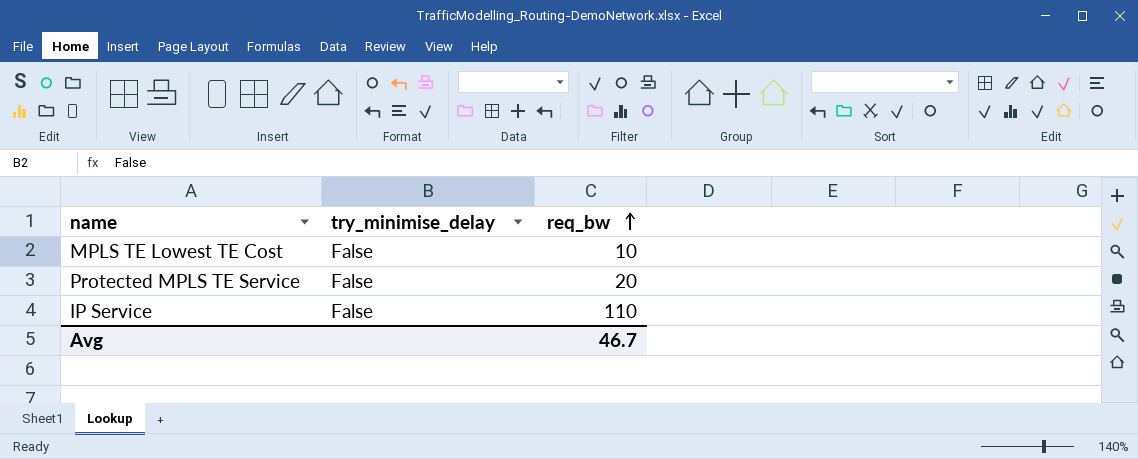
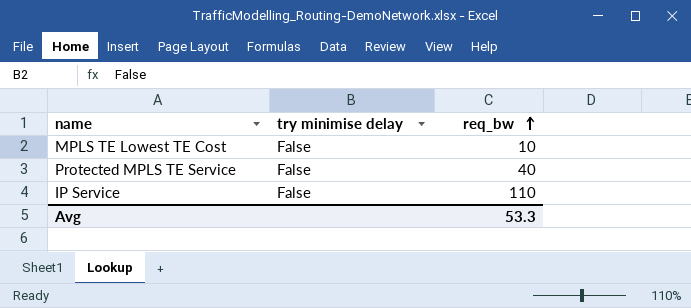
column name: try_minimise_delay -> try minimise delay
Protected MPLS TE Service | req_bw: 20 -> 40
Avg | req_bw: 46.7 -> 53.3

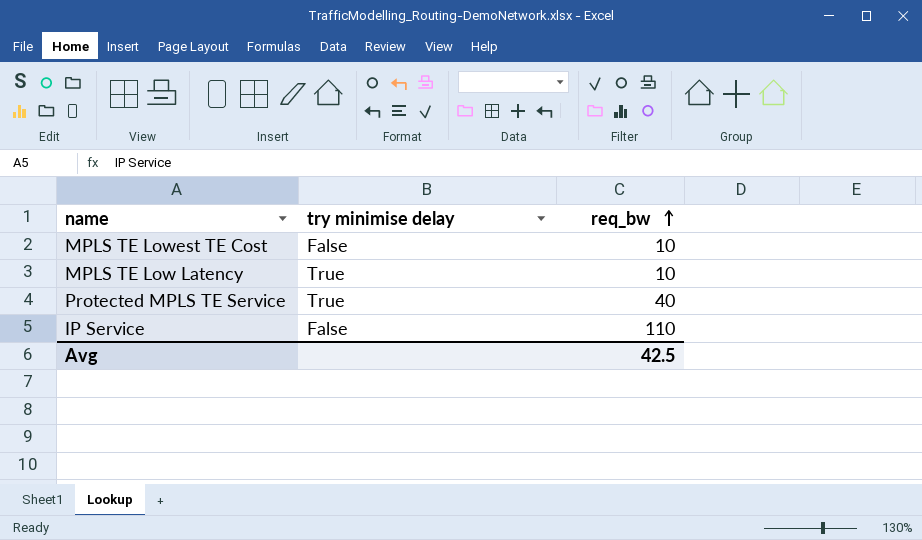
row MPLS TE Low Latency: none -> True | 10
Protected MPLS TE Service | try minimise delay: False -> True
Avg | req_bw: 53.3 -> 42.5

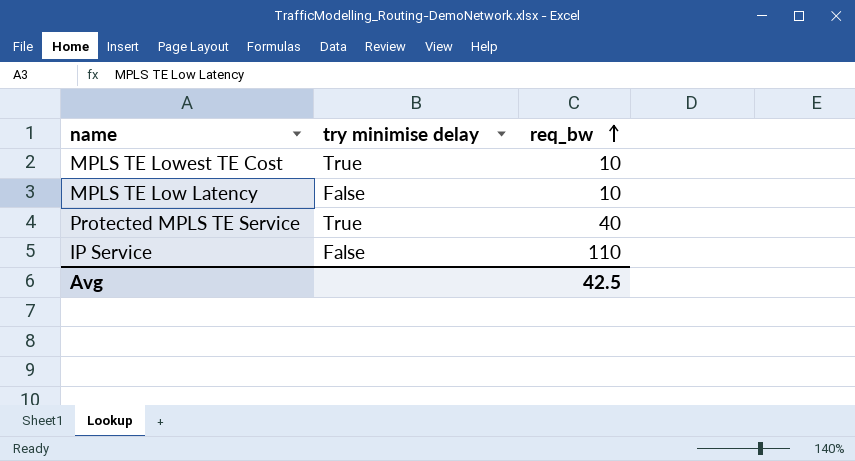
MPLS TE Lowest TE Cost | try minimise delay: False -> True
MPLS TE Low Latency | try minimise delay: True -> False

